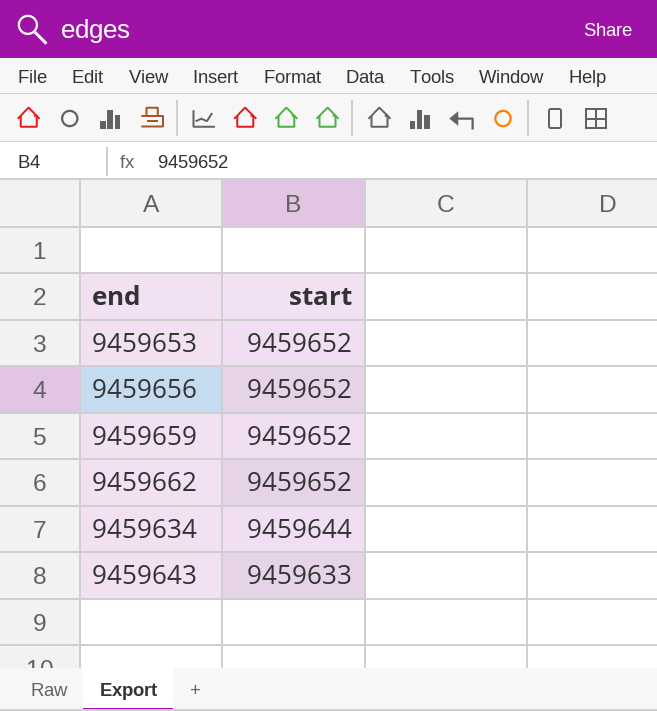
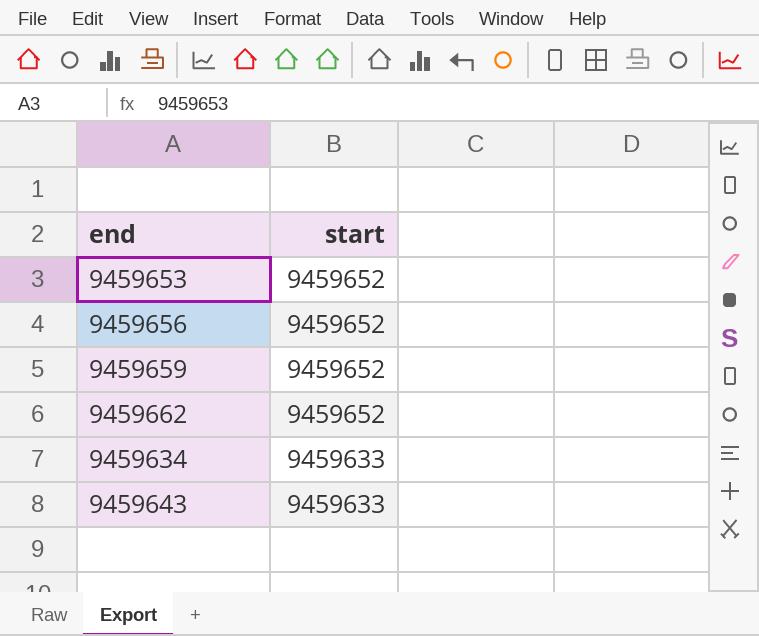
9459634 | start: 9459644 -> 9459633

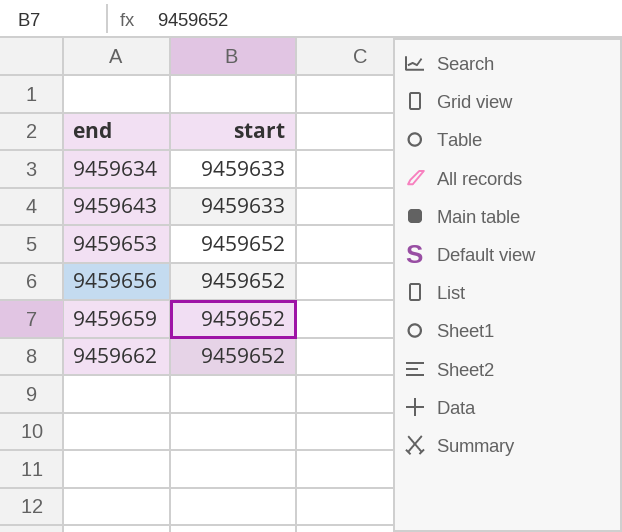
row order: start descending -> end ascending

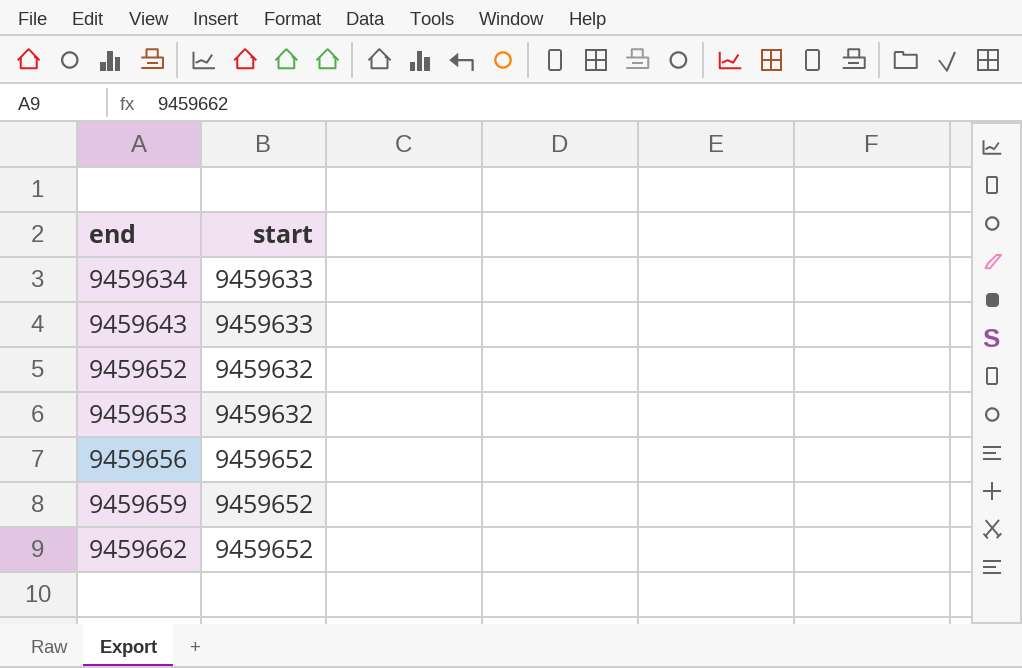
row 9459652: none -> 9459632
9459653 | start: 9459652 -> 9459632

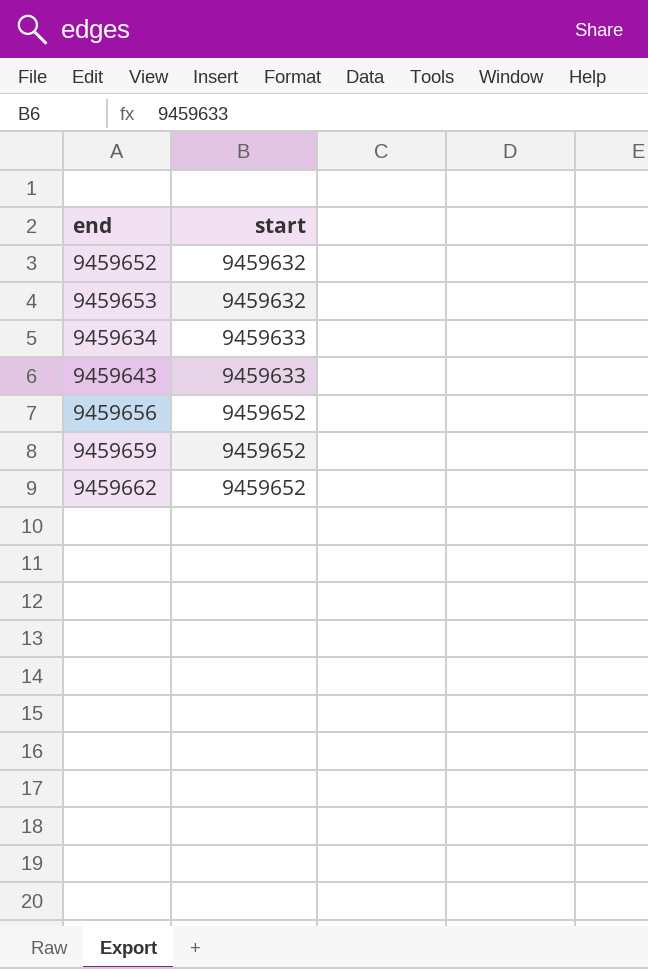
row order: end ascending -> start ascending

